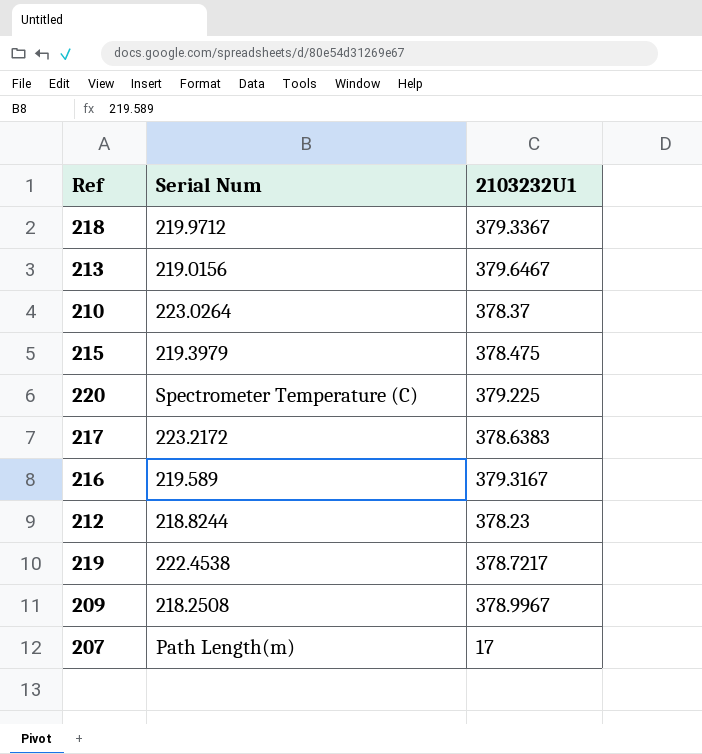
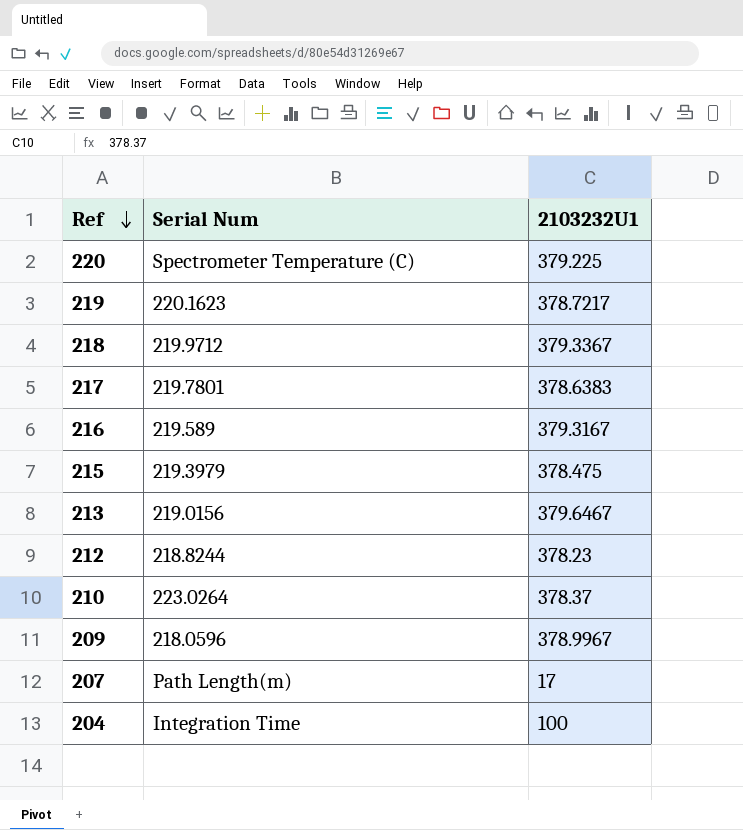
row order: none -> Ref descending
219 | Serial Num: 222.4538 -> 220.1623
217 | Serial Num: 223.2172 -> 219.7801
209 | Serial Num: 218.2508 -> 218.0596
row 204: none -> Integration Time | 100

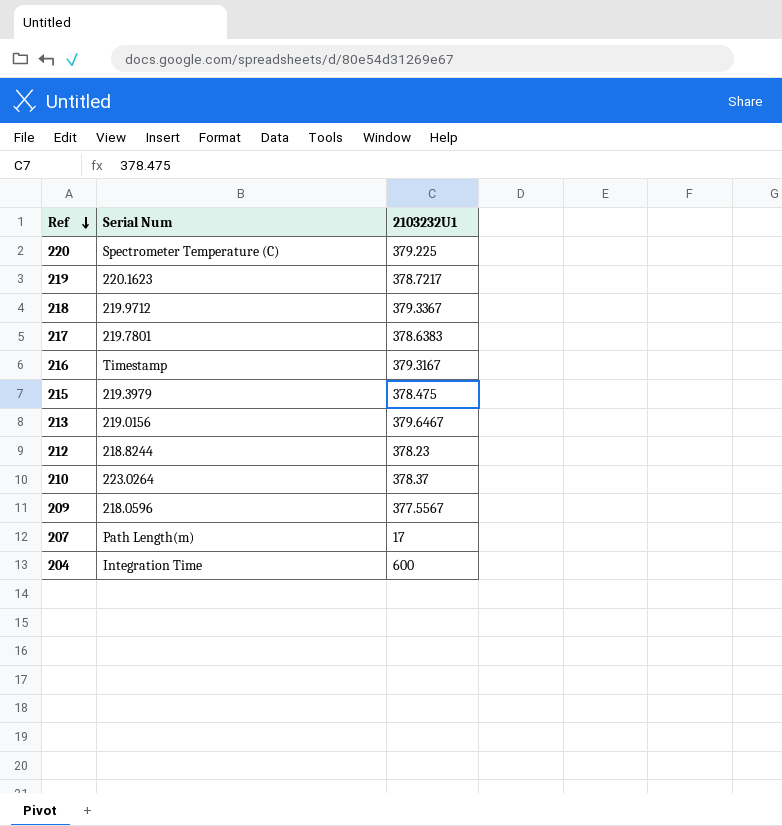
216 | Serial Num: 219.589 -> Timestamp
209 | 2103232U1: 378.9967 -> 377.5567
204 | 2103232U1: 100 -> 600

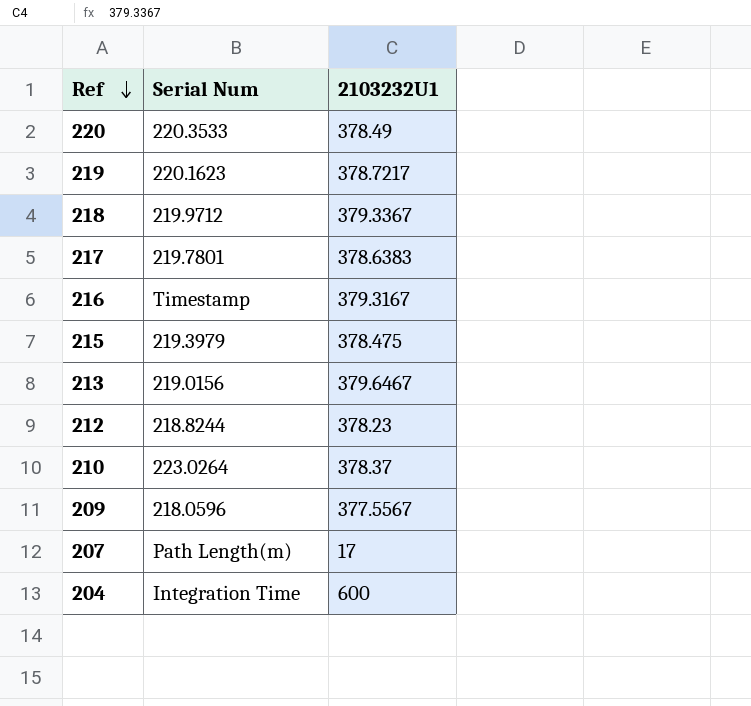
220 | Serial Num: Spectrometer Temperature (C) -> 220.3533
220 | 2103232U1: 379.225 -> 378.49

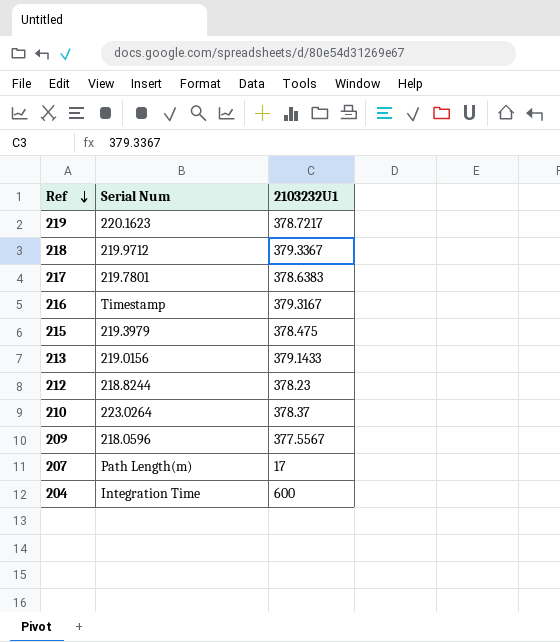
row 220: 220.3533 | 378.49 -> none
213 | 2103232U1: 379.6467 -> 379.1433

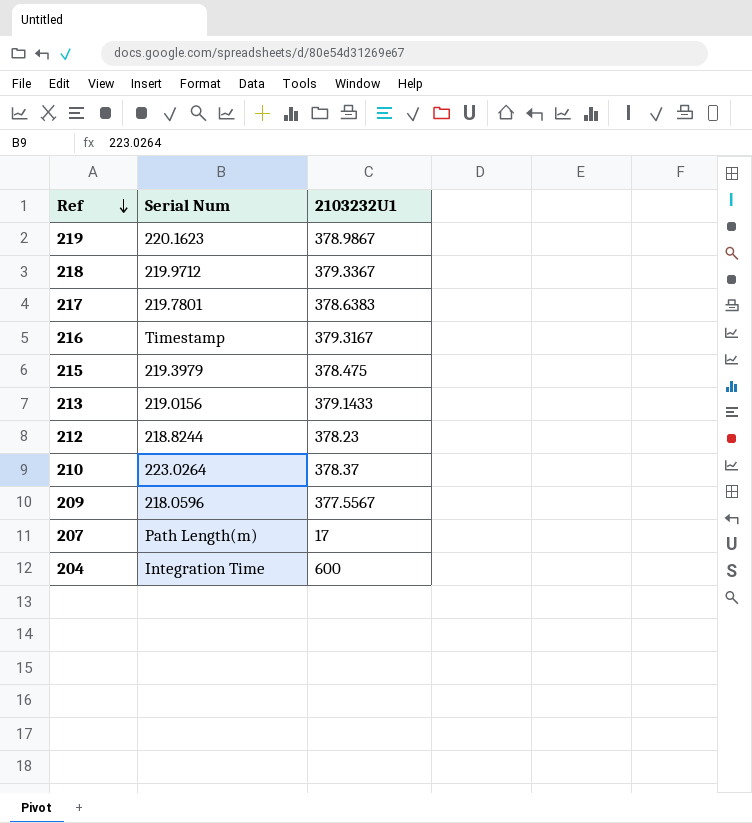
219 | 2103232U1: 378.7217 -> 378.9867

